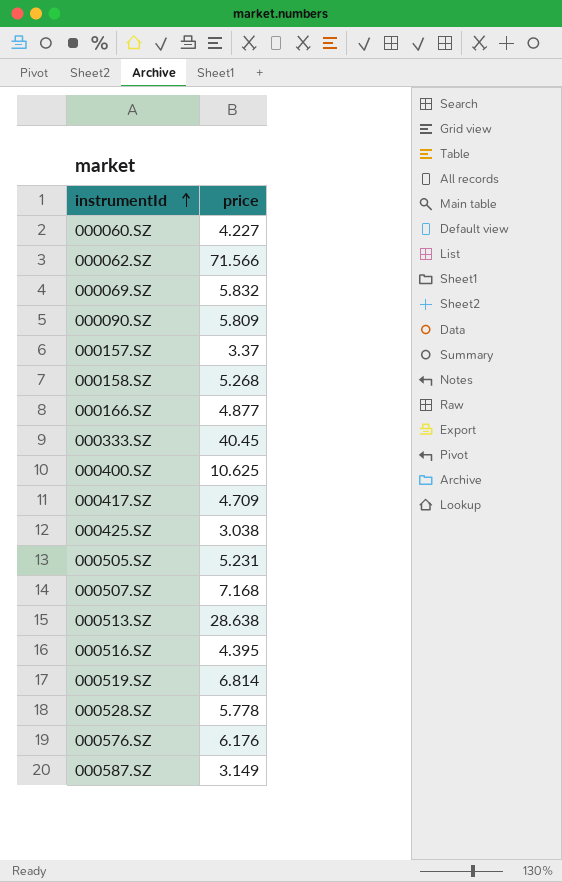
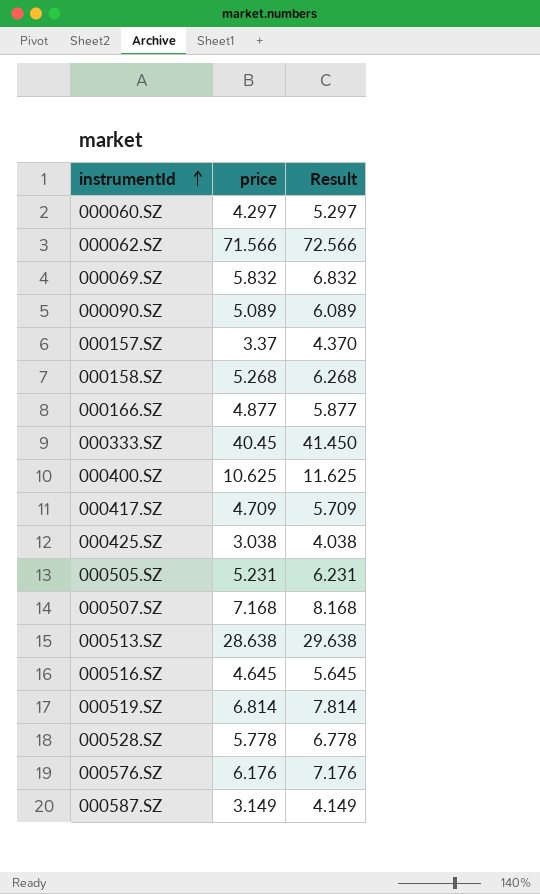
column Result | formula: none -> [price] + 1
000060.SZ | price: 4.227 -> 4.297
000090.SZ | price: 5.809 -> 5.089
000516.SZ | price: 4.395 -> 4.645

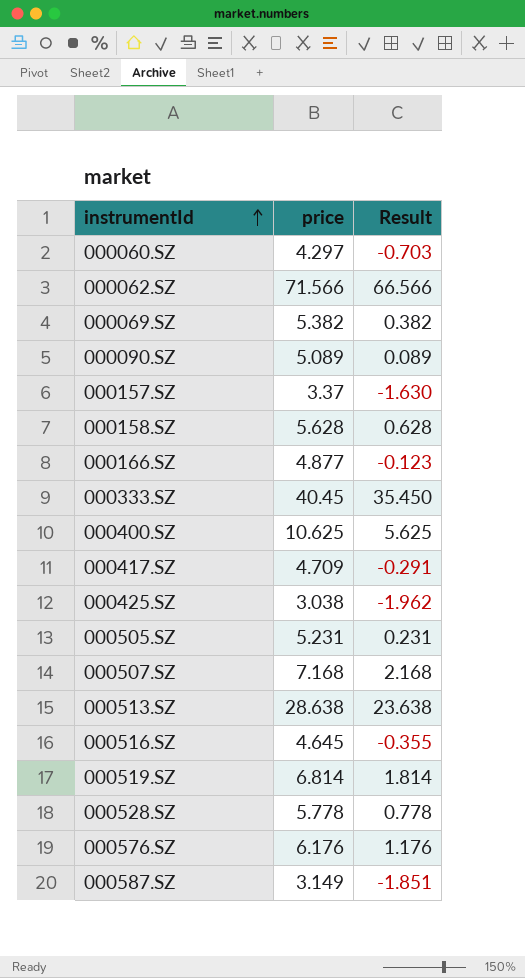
column Result | formula: [price] + 1 -> [price] - 5
000069.SZ | price: 5.832 -> 5.382
000158.SZ | price: 5.268 -> 5.628

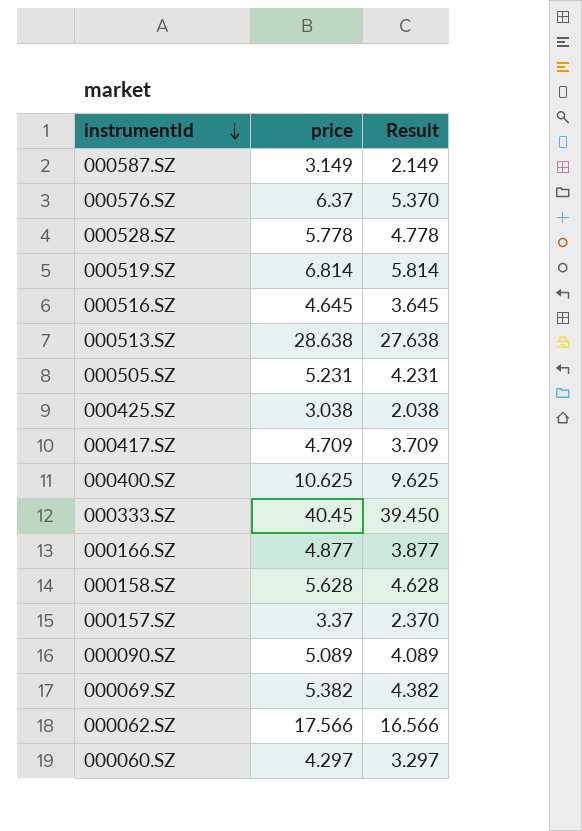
row order: instrumentId ascending -> instrumentId descending
column Result | formula: [price] - 5 -> [price] - 1
row 000507.SZ: 7.168 | 2.168 -> none
000576.SZ | price: 6.176 -> 6.37
000062.SZ | price: 71.566 -> 17.566

